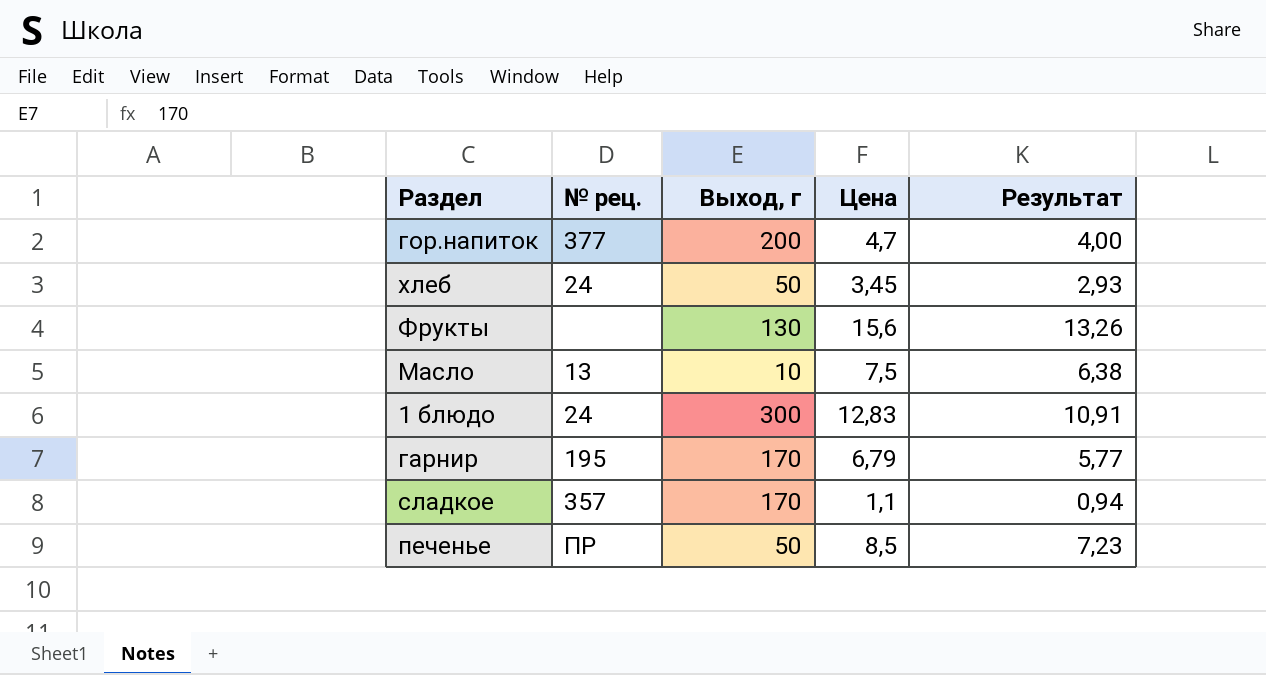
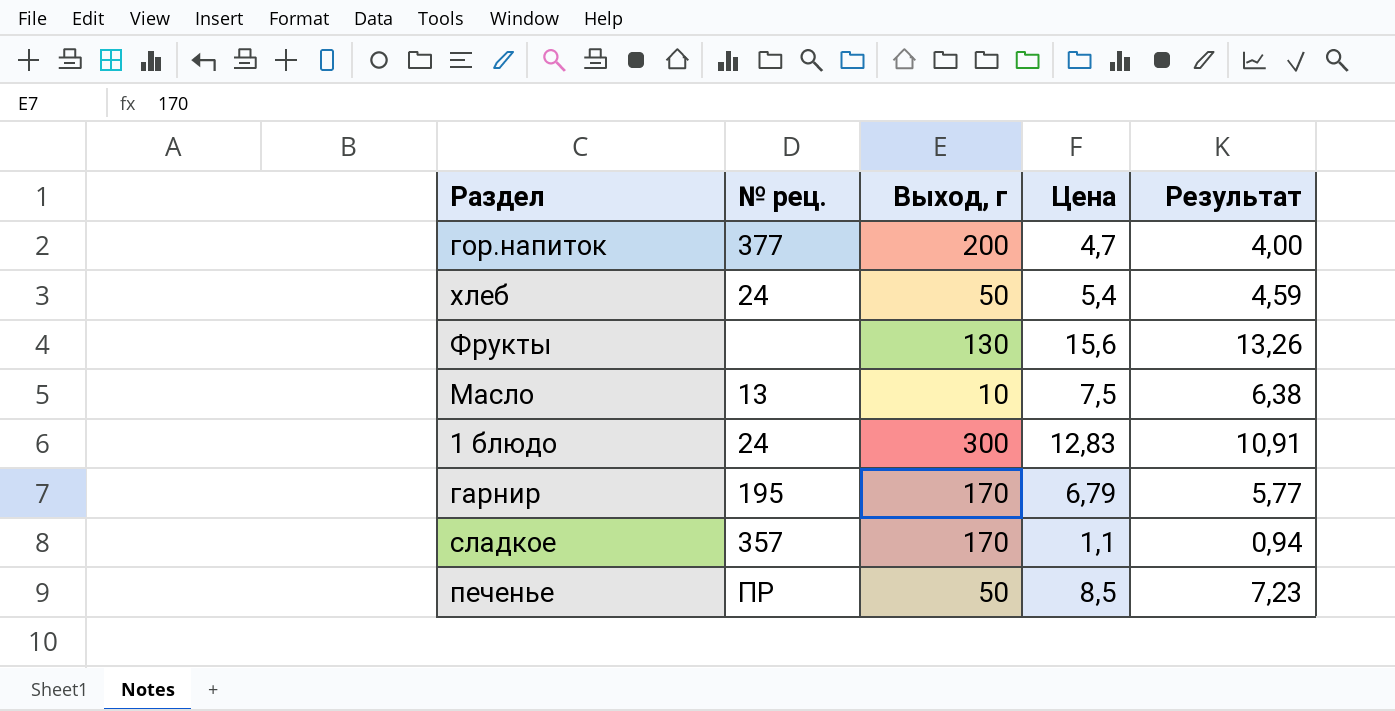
хлеб | Цена: 3,45 -> 5,4
хлеб | Результат: 2,93 -> 4,59

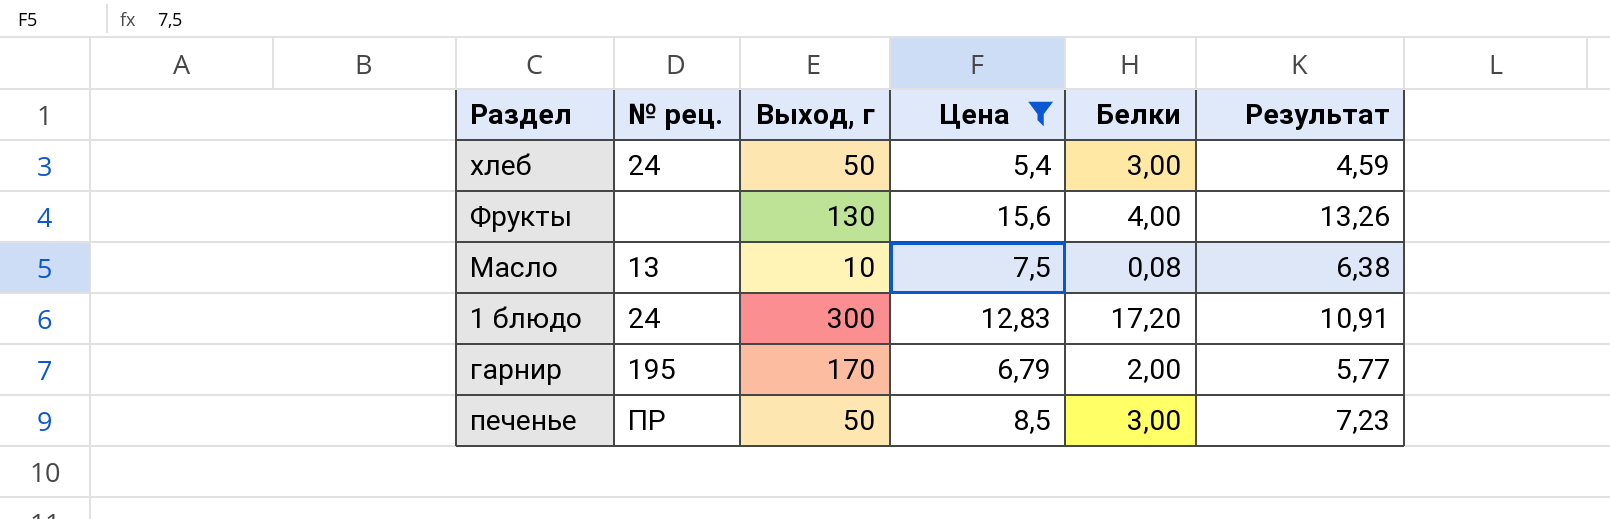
filter: none -> Цена >= 5,4
column Белки | position: none -> 5

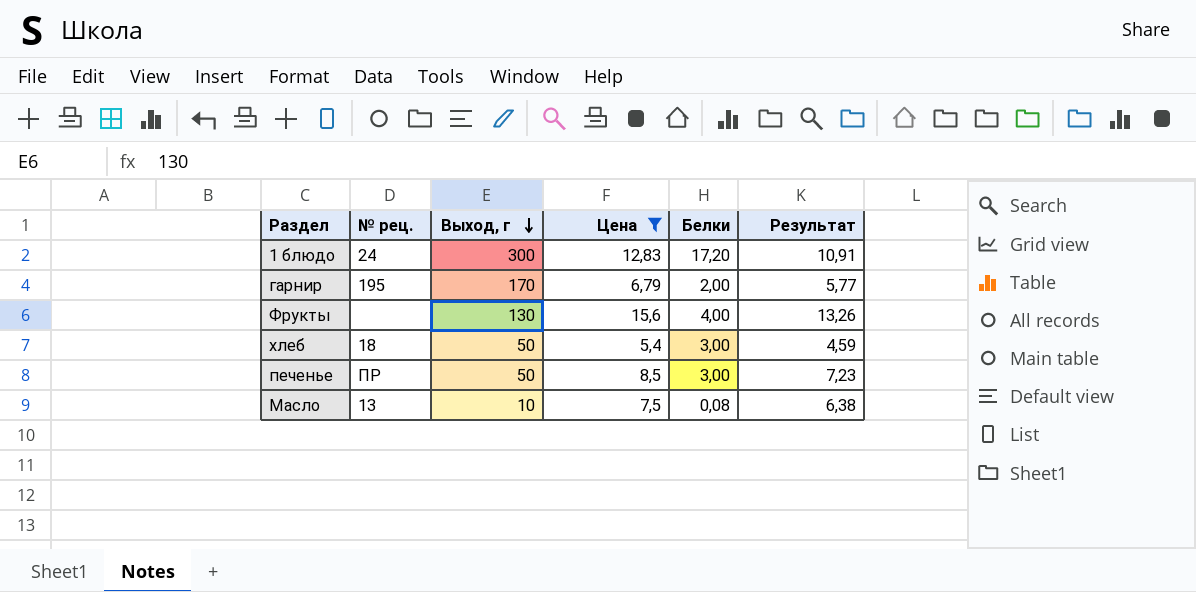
row order: none -> Выход, г descending
хлеб | № рец.: 24 -> 18

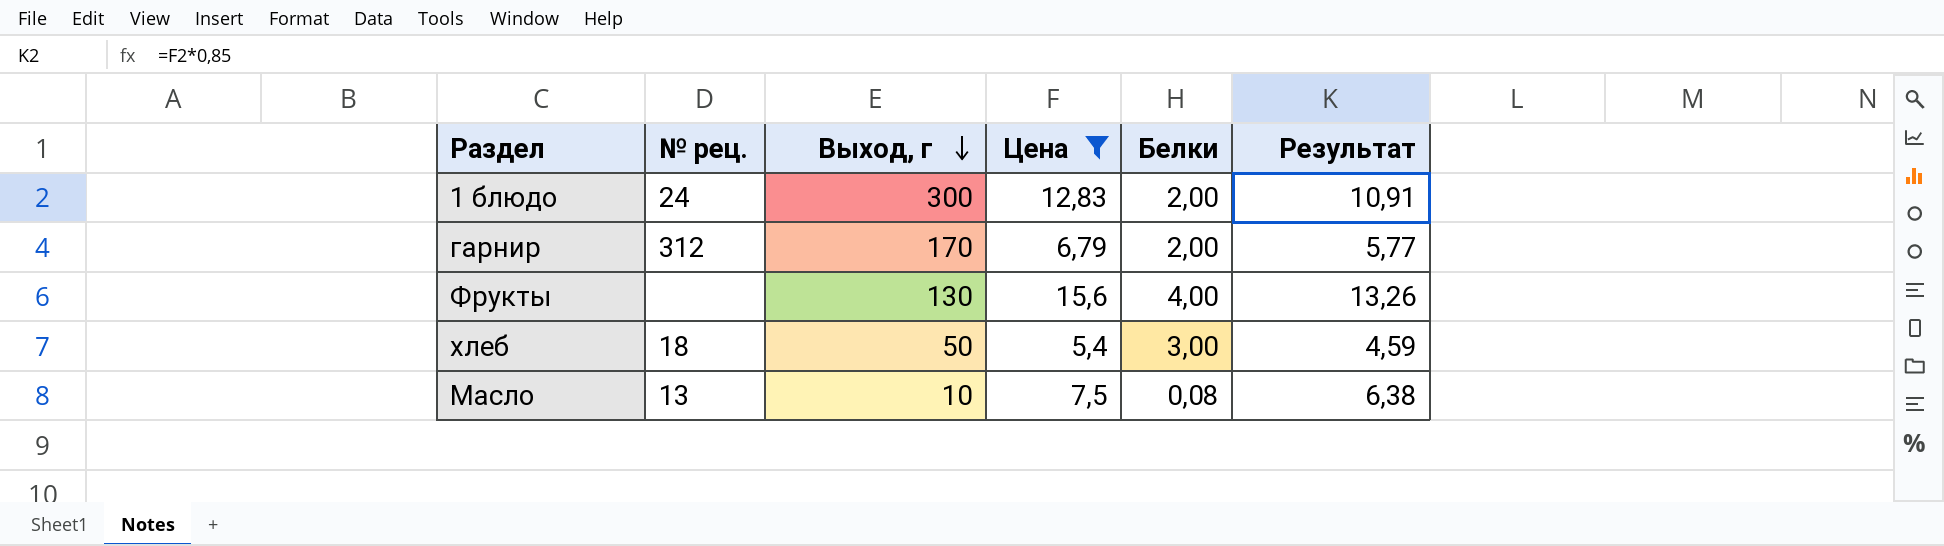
row печенье: ПР | 50 | 8,5 | 3,00 | 7,23 -> none
1 блюдо | Белки: 17,20 -> 2,00
гарнир | № рец.: 195 -> 312

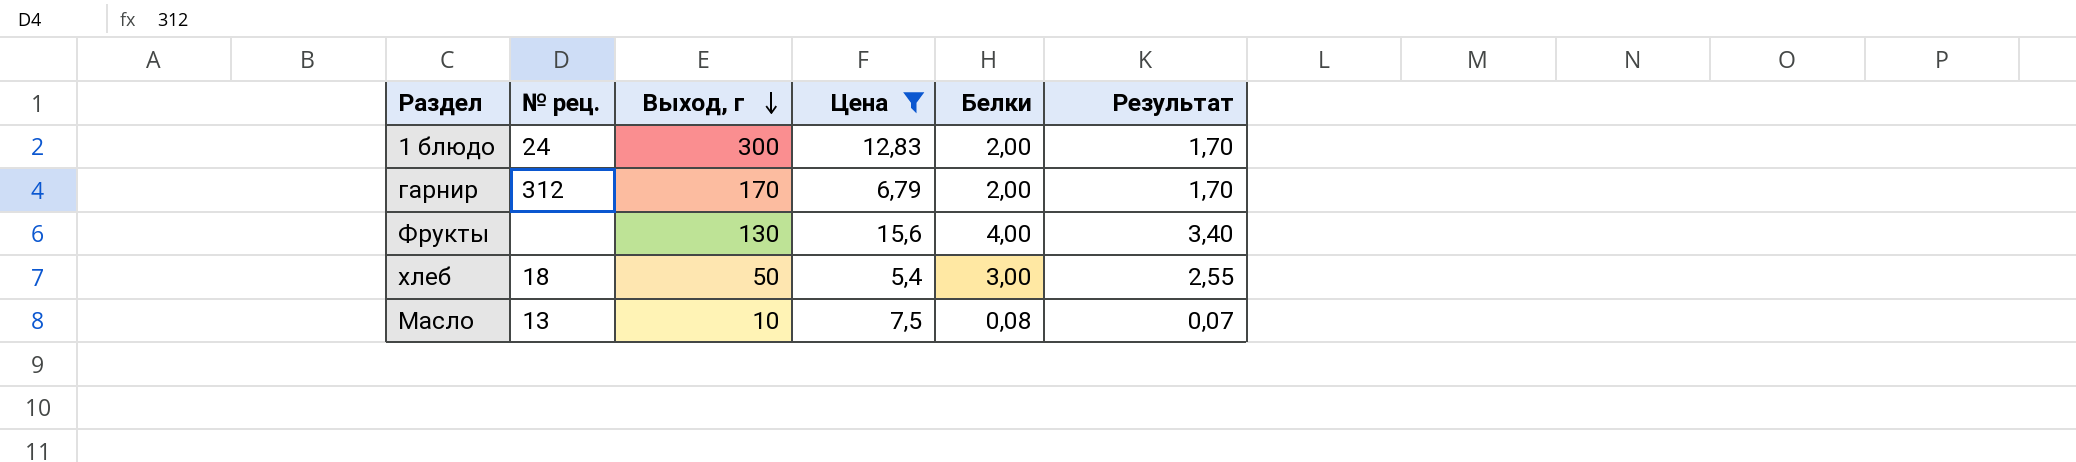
column Результат | formula: [Цена] * 0,85 -> [Белки] * 0,85

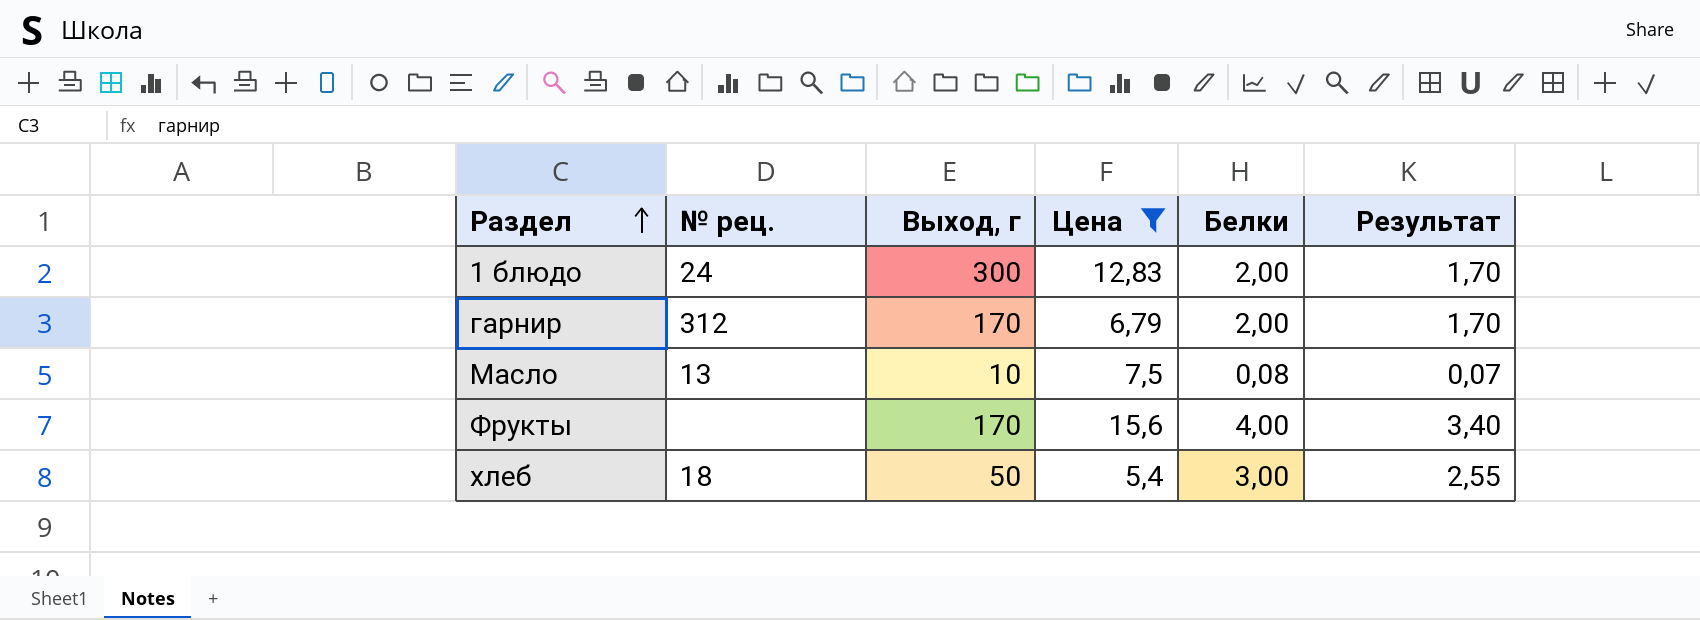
row order: Выход, г descending -> Раздел ascending
Фрукты | Выход, г: 130 -> 170

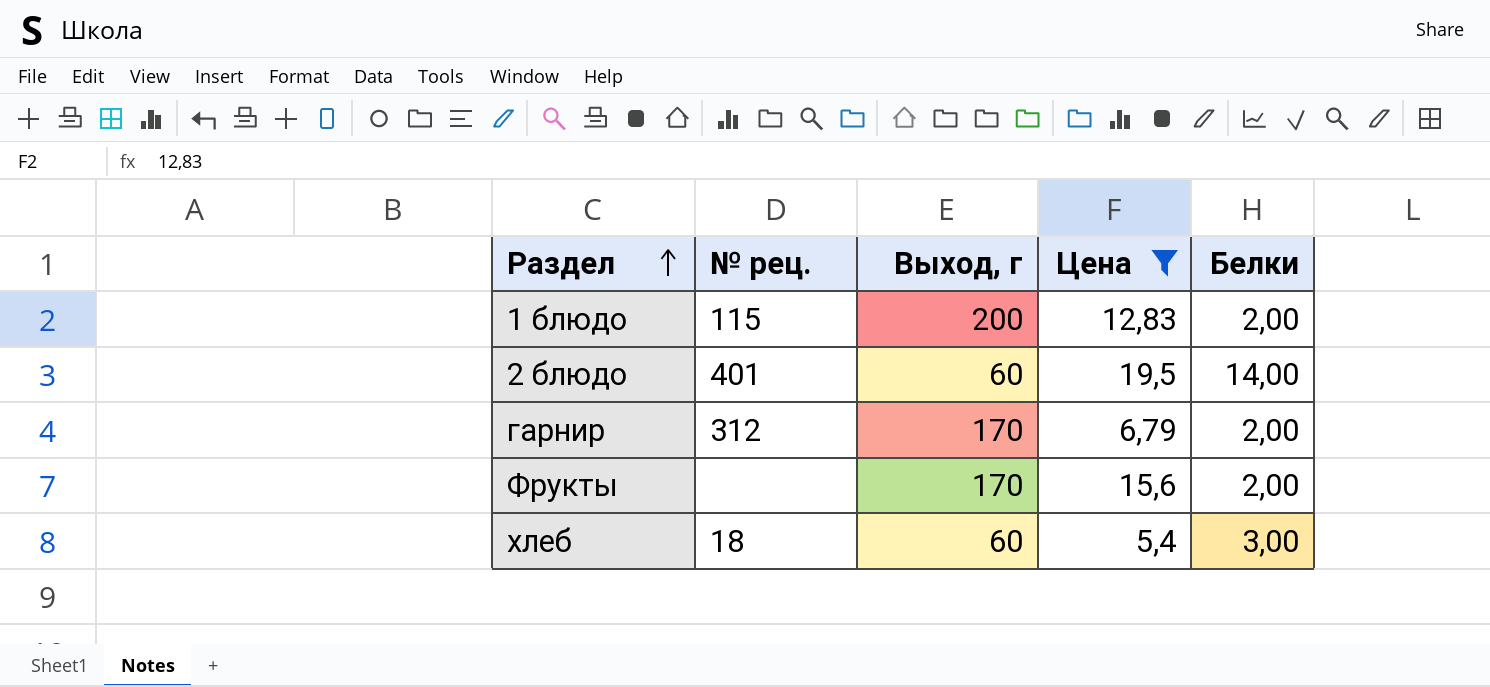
column Результат | formula: [Белки] * 0,85 -> none
row Масло: 13 | 10 | 7,5 | 0,08 | 0,07 -> none
1 блюдо | № рец.: 24 -> 115
1 блюдо | Выход, г: 300 -> 200
row 2 блюдо: none -> 401 | 60 | 19,5 | 14,00
Фрукты | Белки: 4,00 -> 2,00
хлеб | Выход, г: 50 -> 60

